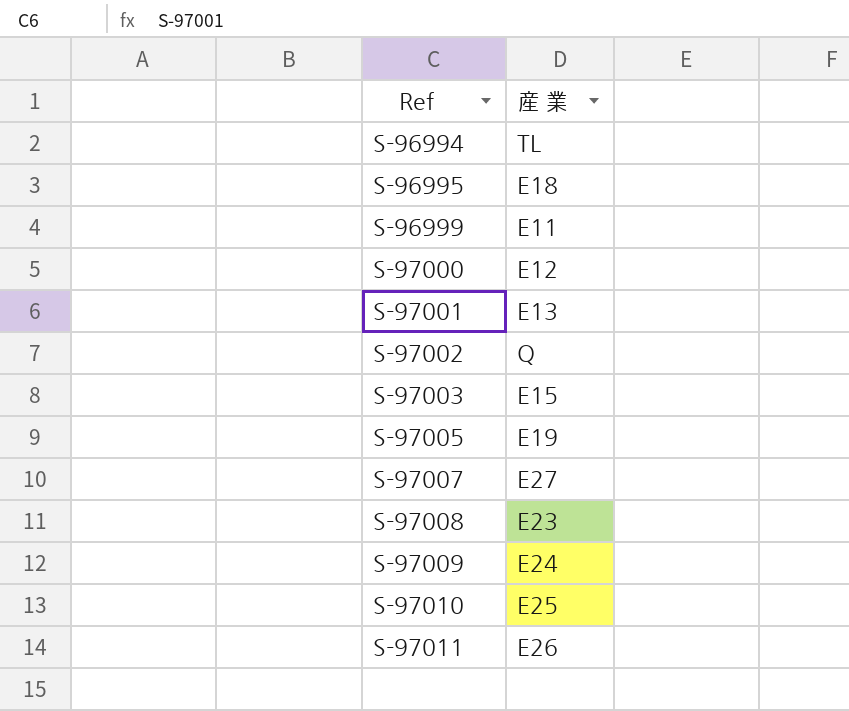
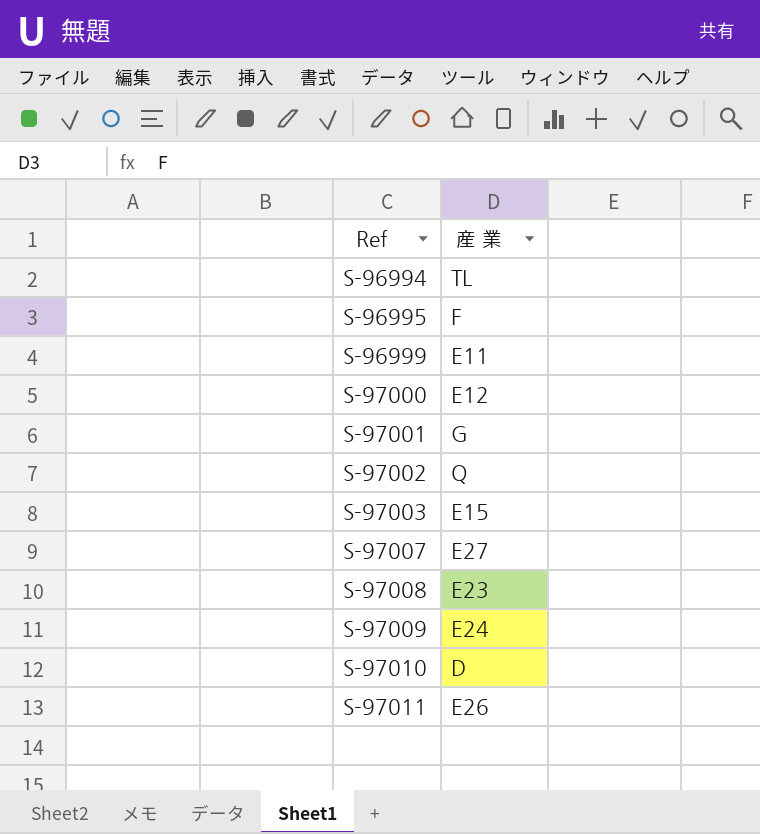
row S-97005: E19 -> none
S-96995 | 産 業: E18 -> F
S-97001 | 産 業: E13 -> G
S-97010 | 産 業: E25 -> D

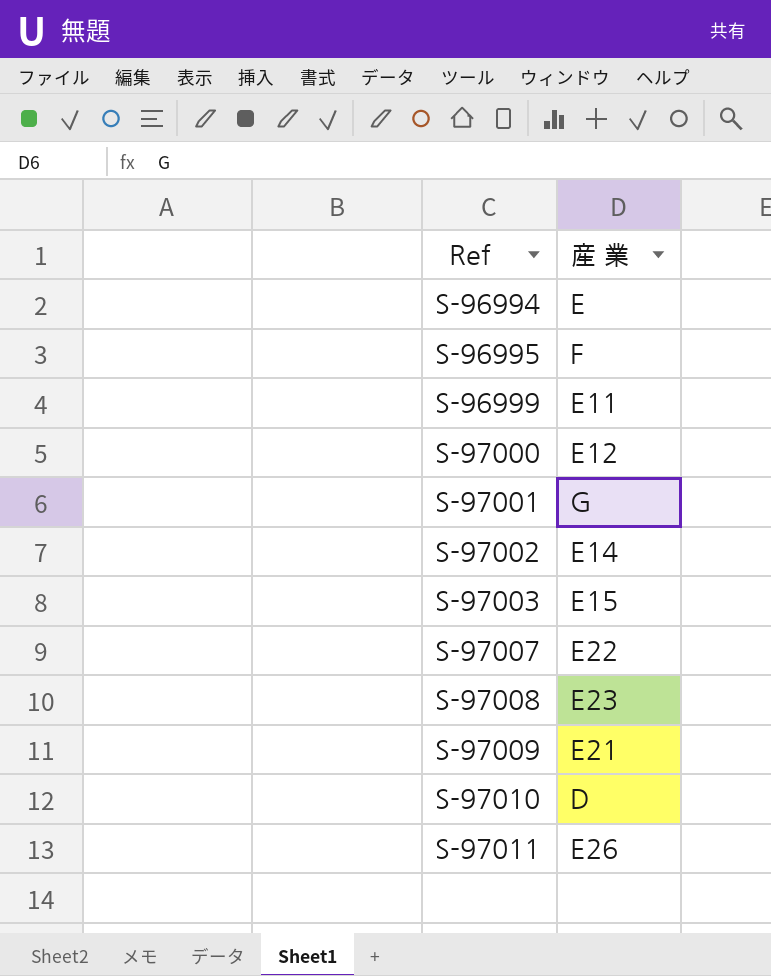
S-96994 | 産 業: TL -> E
S-97002 | 産 業: Q -> E14
S-97007 | 産 業: E27 -> E22
S-97009 | 産 業: E24 -> E21

